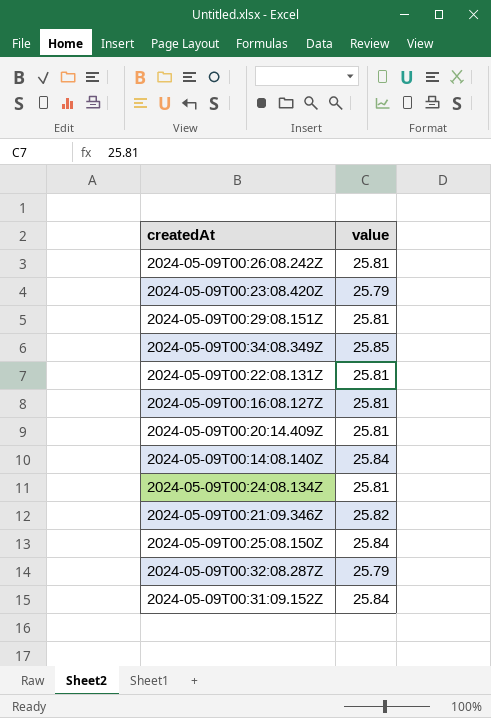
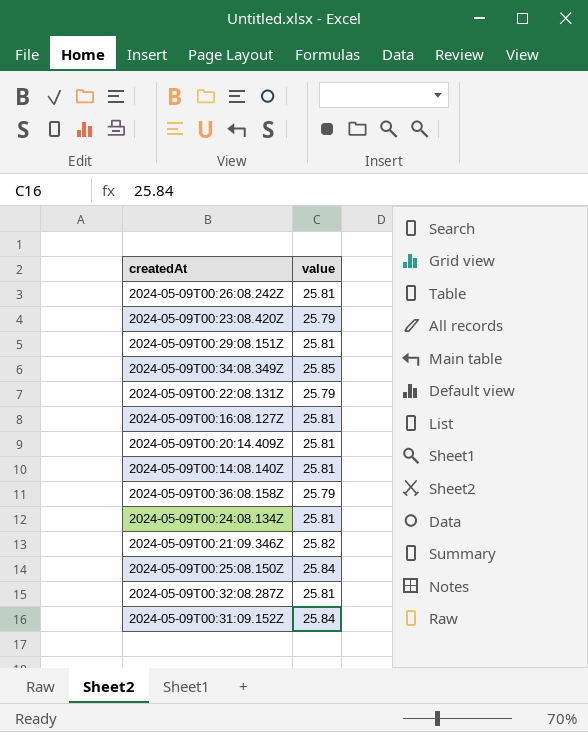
2024-05-09T00:22:08.131Z | value: 25.81 -> 25.79
2024-05-09T00:14:08.140Z | value: 25.84 -> 25.81
row 2024-05-09T00:36:08.158Z: none -> 25.79
2024-05-09T00:32:08.287Z | value: 25.79 -> 25.81

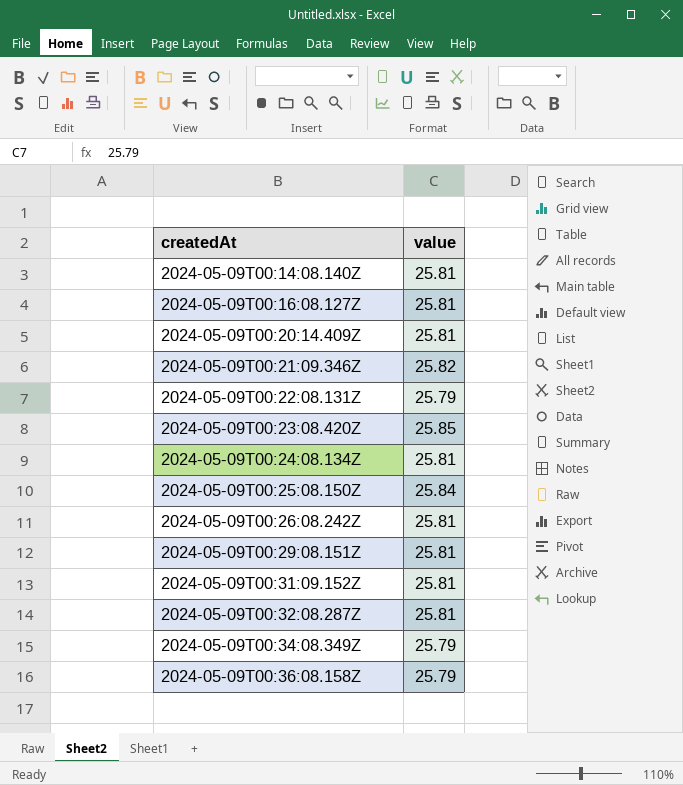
row order: none -> createdAt ascending
2024-05-09T00:23:08.420Z | value: 25.79 -> 25.85
2024-05-09T00:31:09.152Z | value: 25.84 -> 25.81
2024-05-09T00:34:08.349Z | value: 25.85 -> 25.79

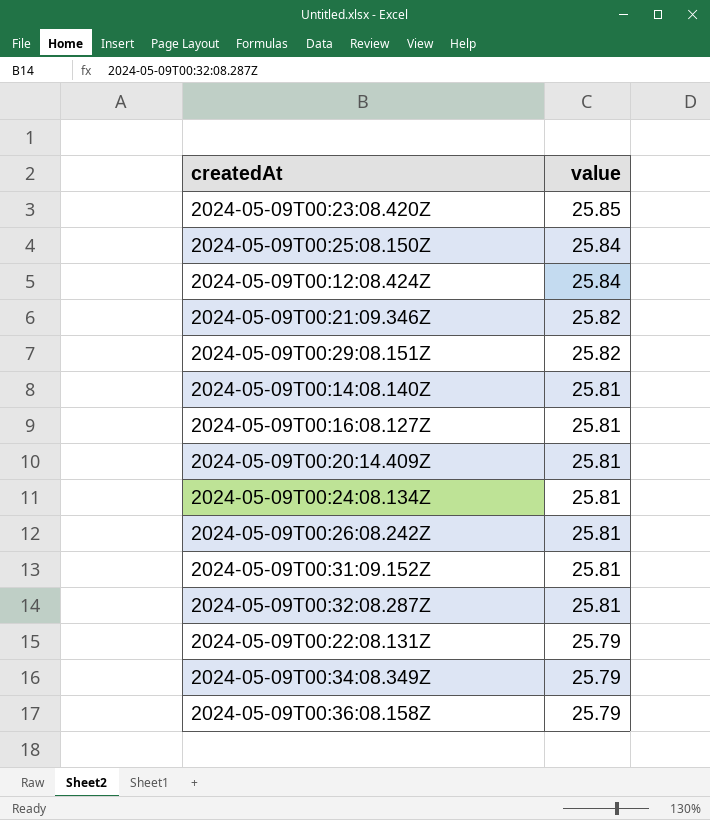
row order: createdAt ascending -> value descending
row 2024-05-09T00:12:08.424Z: none -> 25.84
2024-05-09T00:29:08.151Z | value: 25.81 -> 25.82

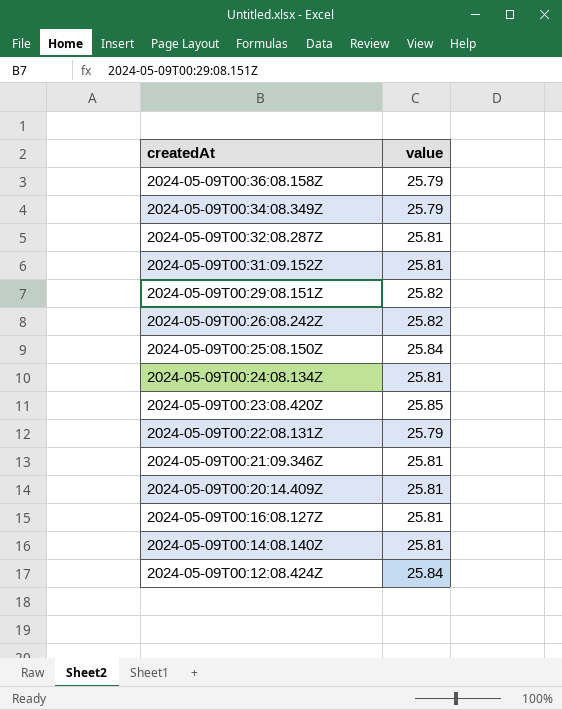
row order: value descending -> createdAt descending
2024-05-09T00:26:08.242Z | value: 25.81 -> 25.82
2024-05-09T00:21:09.346Z | value: 25.82 -> 25.81

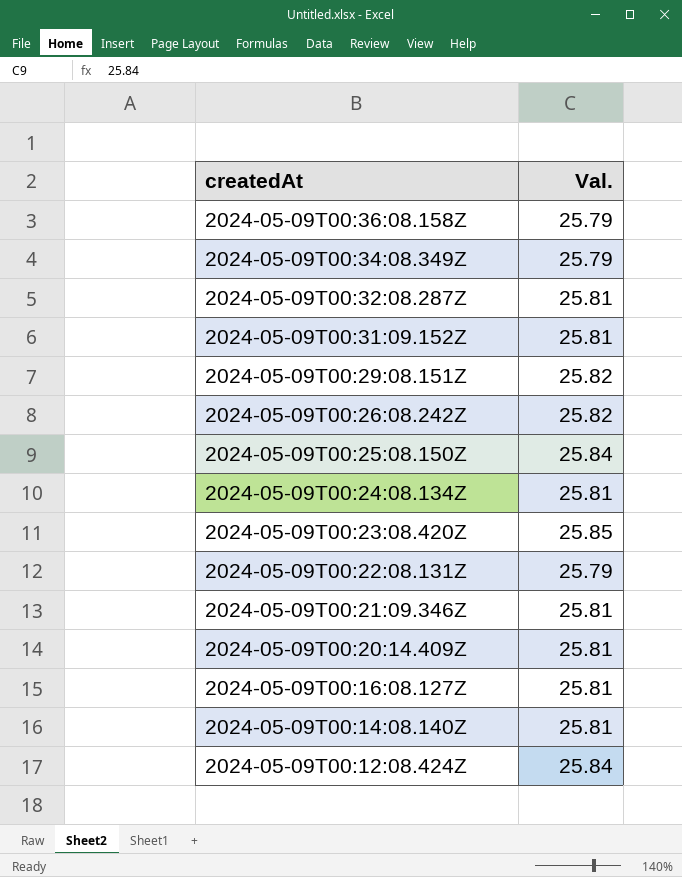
column name: value -> Val.

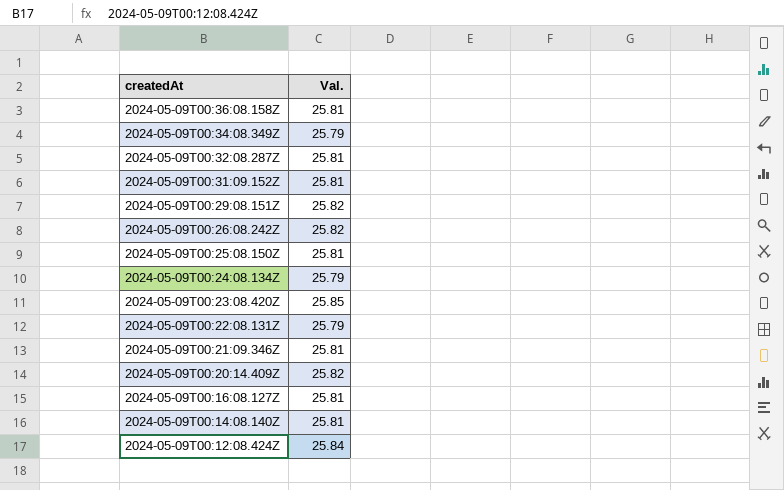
2024-05-09T00:36:08.158Z | Val.: 25.79 -> 25.81
2024-05-09T00:25:08.150Z | Val.: 25.84 -> 25.81
2024-05-09T00:24:08.134Z | Val.: 25.81 -> 25.79
2024-05-09T00:20:14.409Z | Val.: 25.81 -> 25.82

